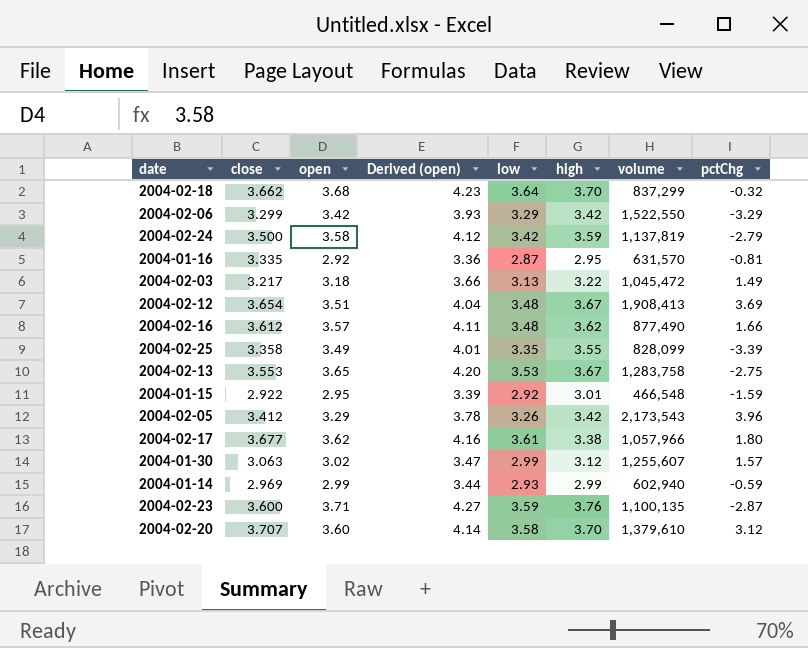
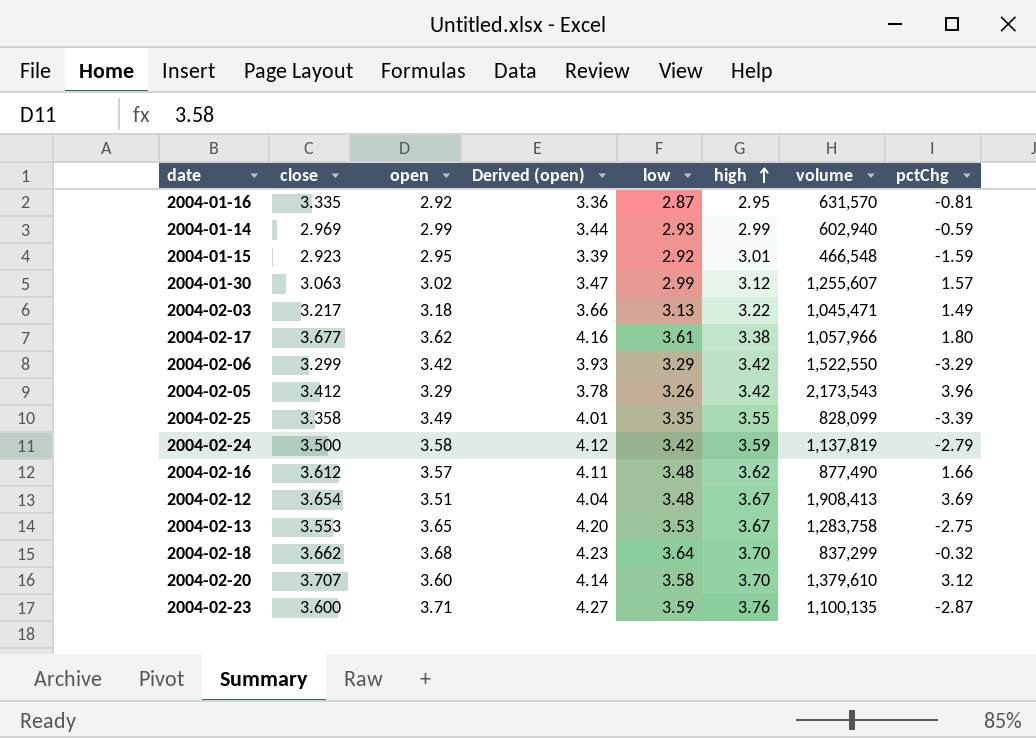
row order: none -> high ascending
2004-01-15 | close: 2.922 -> 2.923
2004-02-03 | volume: 1,045,472 -> 1,045,471

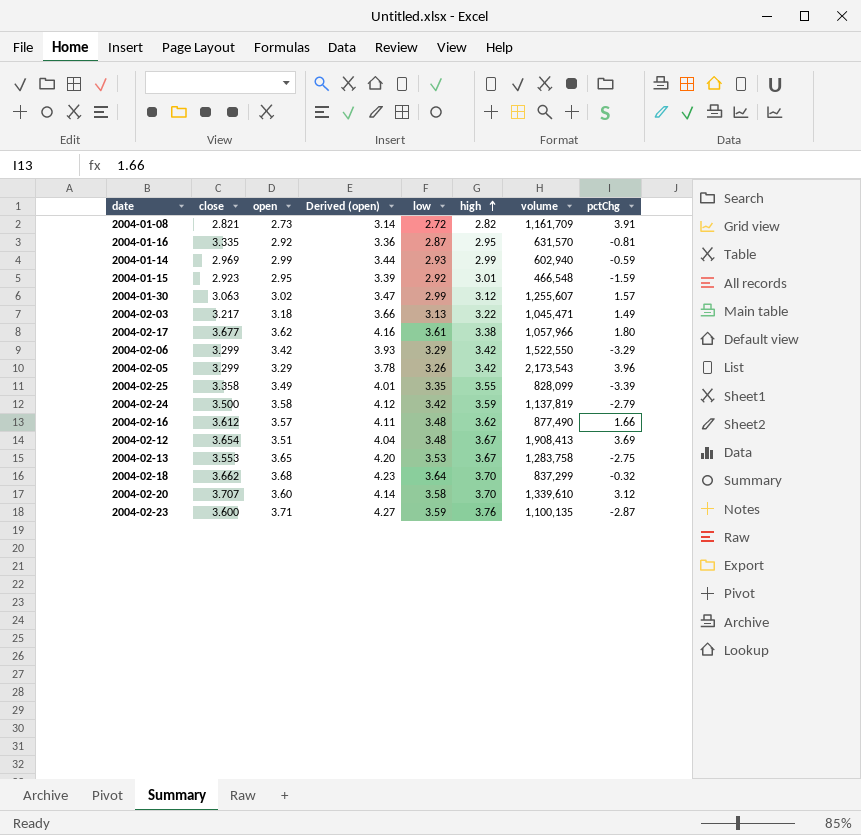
row 2004-01-08: none -> 2.821 | 2.73 | 3.14 | 2.72 | 2.82 | 1,161,709 | 3.91
2004-02-05 | close: 3.412 -> 3.299
2004-02-20 | volume: 1,379,610 -> 1,339,610

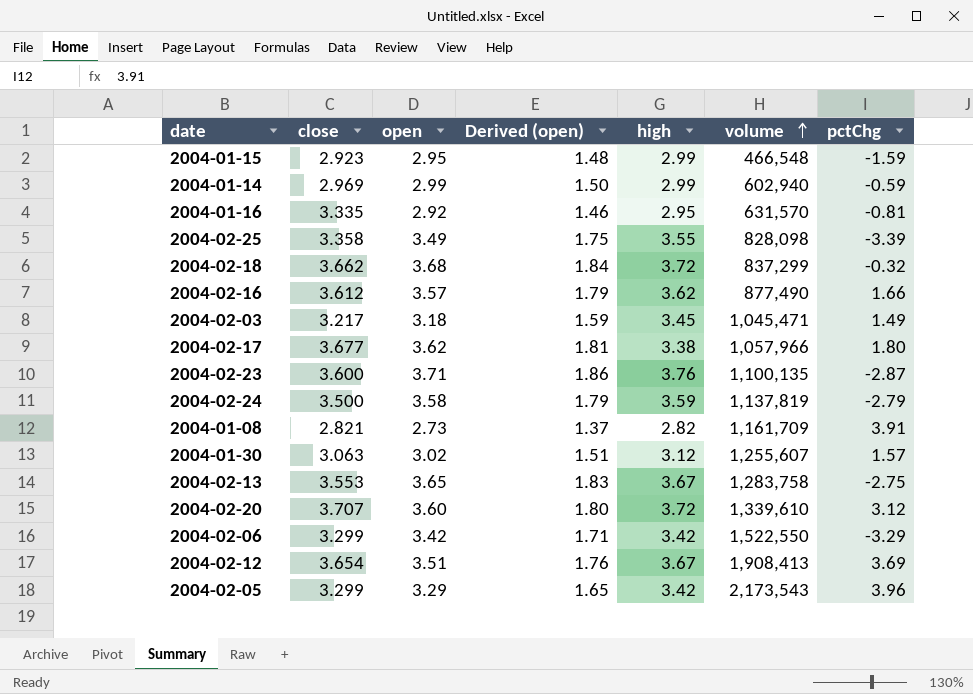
row order: high ascending -> volume ascending
column low | position: 5 -> none
column Derived (open) | formula: [open] * 1.15 -> [open] * 0.5
2004-01-15 | high: 3.01 -> 2.99
2004-02-25 | volume: 828,099 -> 828,098
2004-02-18 | high: 3.70 -> 3.72
2004-02-03 | high: 3.22 -> 3.45
2004-02-20 | high: 3.70 -> 3.72

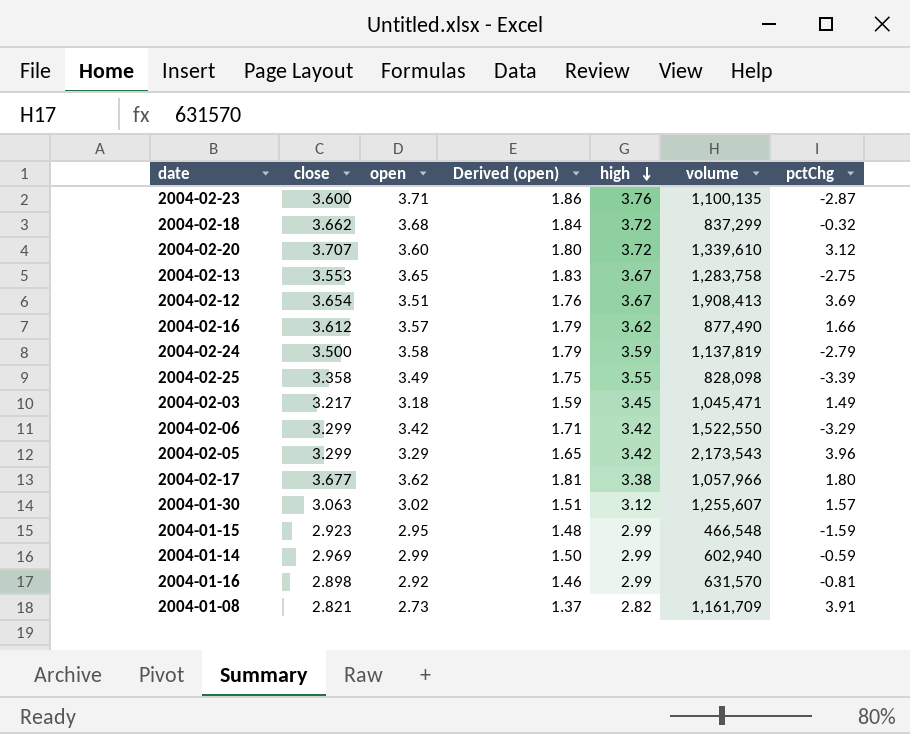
row order: volume ascending -> high descending
2004-01-16 | close: 3.335 -> 2.898
2004-01-16 | high: 2.95 -> 2.99

